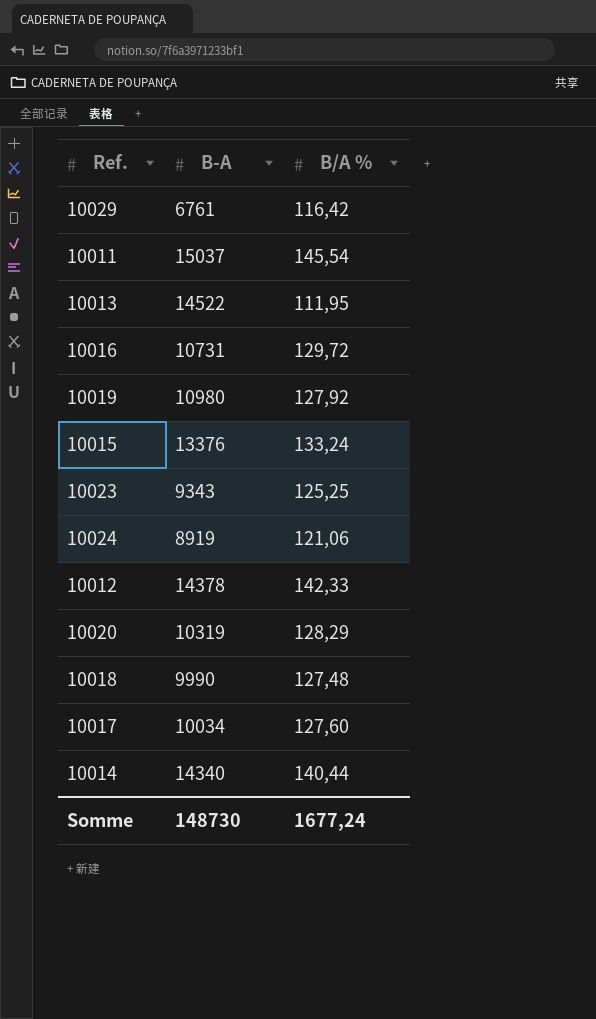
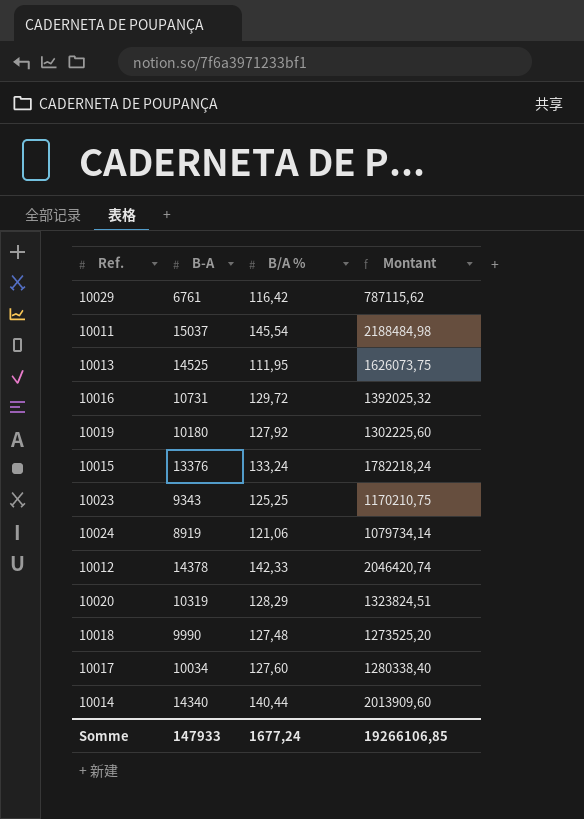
column Montant | formula: none -> [B-A] * [B/A %]
10013 | B-A: 14522 -> 14525
10019 | B-A: 10980 -> 10180
Somme | B-A: 148730 -> 147933

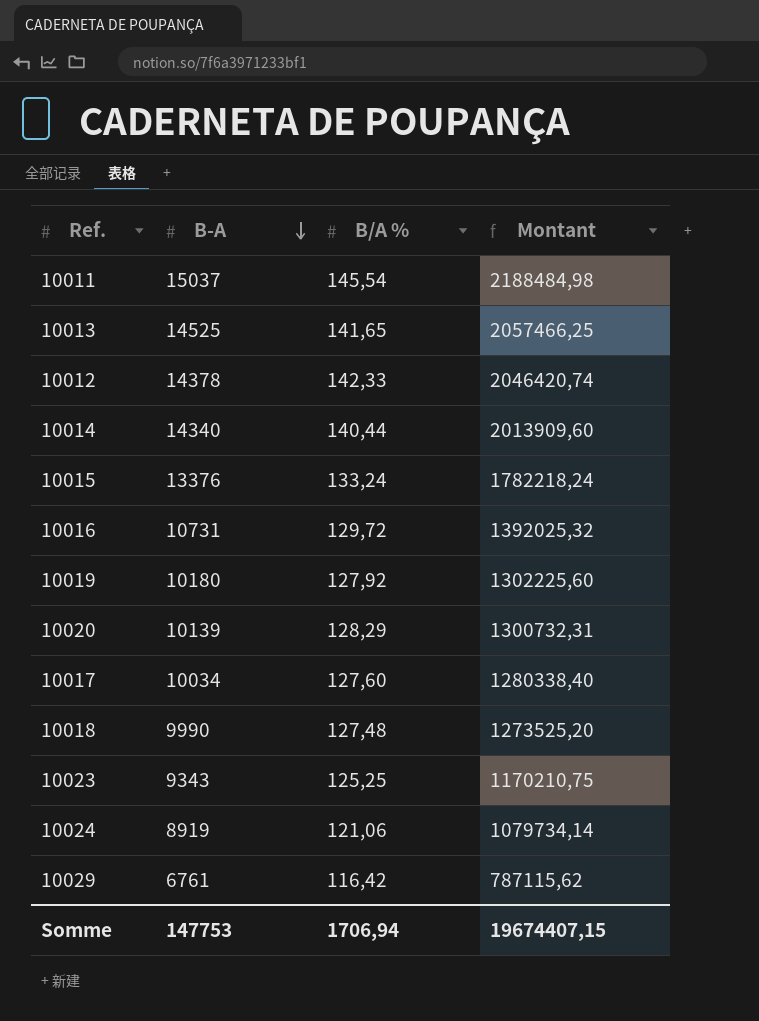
row order: none -> B-A descending
10013 | B/A %: 111,95 -> 141,65
10013 | Montant: 1626073,75 -> 2057466,25
10020 | B-A: 10319 -> 10139
10020 | Montant: 1323824,51 -> 1300732,31
Somme | B-A: 147933 -> 147753
Somme | B/A %: 1677,24 -> 1706,94
Somme | Montant: 19266106,85 -> 19674407,15

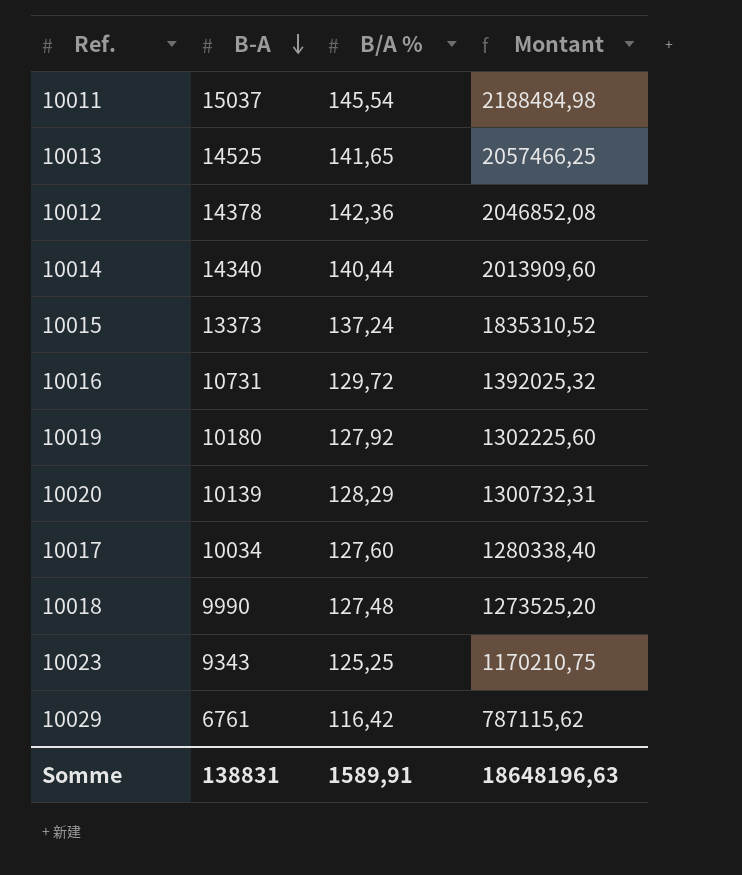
row 10024: 8919 | 121,06 | 1079734,14 -> none
10012 | B/A %: 142,33 -> 142,36
10012 | Montant: 2046420,74 -> 2046852,08
10015 | B-A: 13376 -> 13373
10015 | B/A %: 133,24 -> 137,24
10015 | Montant: 1782218,24 -> 1835310,52
Somme | B-A: 147753 -> 138831
Somme | B/A %: 1706,94 -> 1589,91
Somme | Montant: 19674407,15 -> 18648196,63

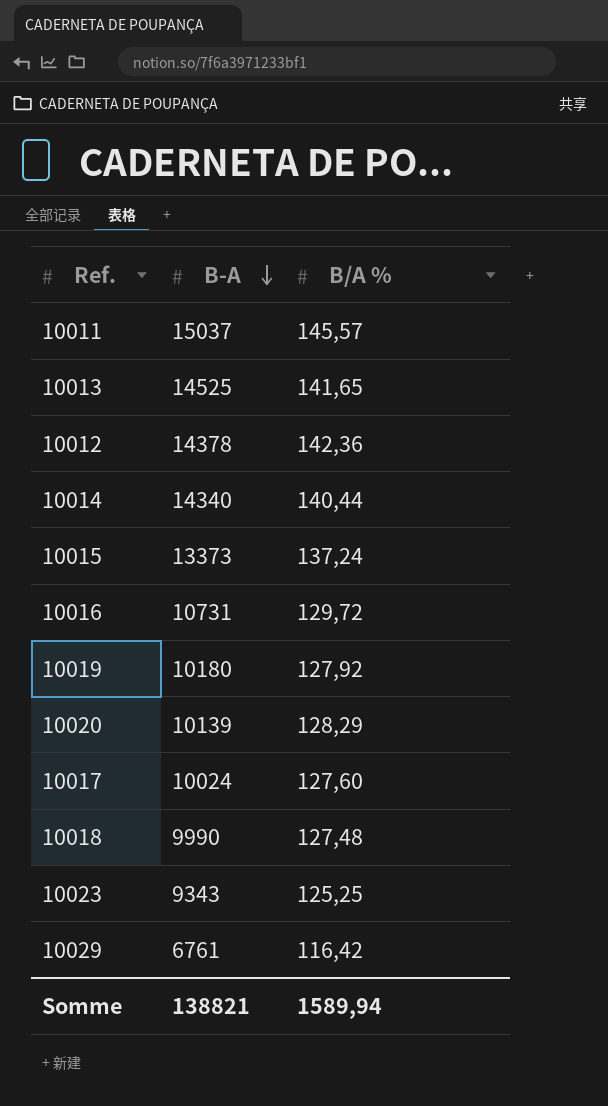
column Montant | formula: [B-A] * [B/A %] -> none
10011 | B/A %: 145,54 -> 145,57
10017 | B-A: 10034 -> 10024
Somme | B-A: 138831 -> 138821
Somme | B/A %: 1589,91 -> 1589,94

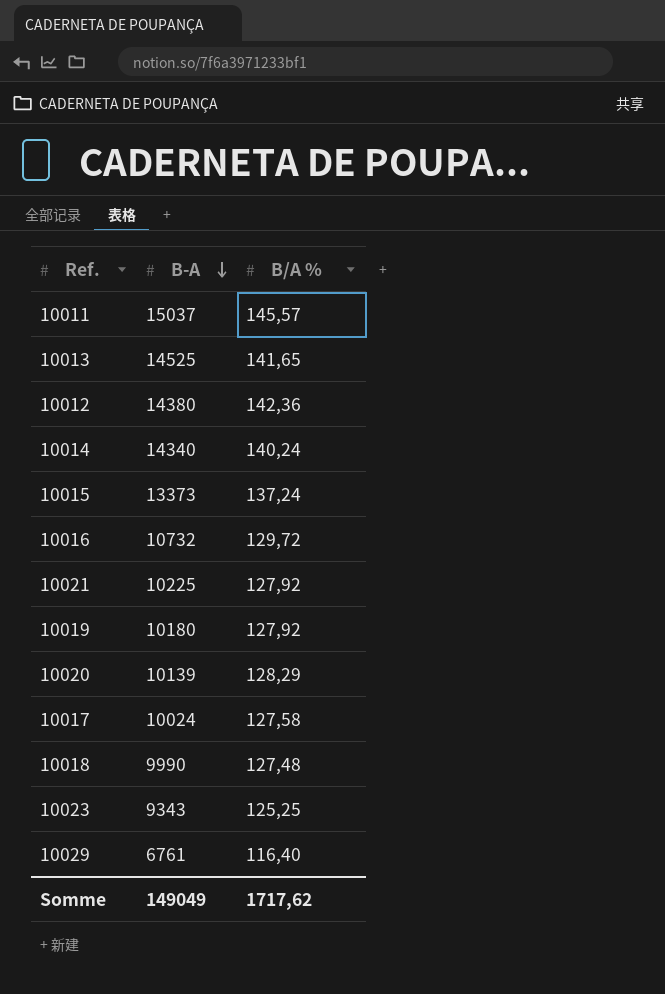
10012 | B-A: 14378 -> 14380
10014 | B/A %: 140,44 -> 140,24
10016 | B-A: 10731 -> 10732
row 10021: none -> 10225 | 127,92
10017 | B/A %: 127,60 -> 127,58
10029 | B/A %: 116,42 -> 116,40
Somme | B-A: 138821 -> 149049
Somme | B/A %: 1589,94 -> 1717,62

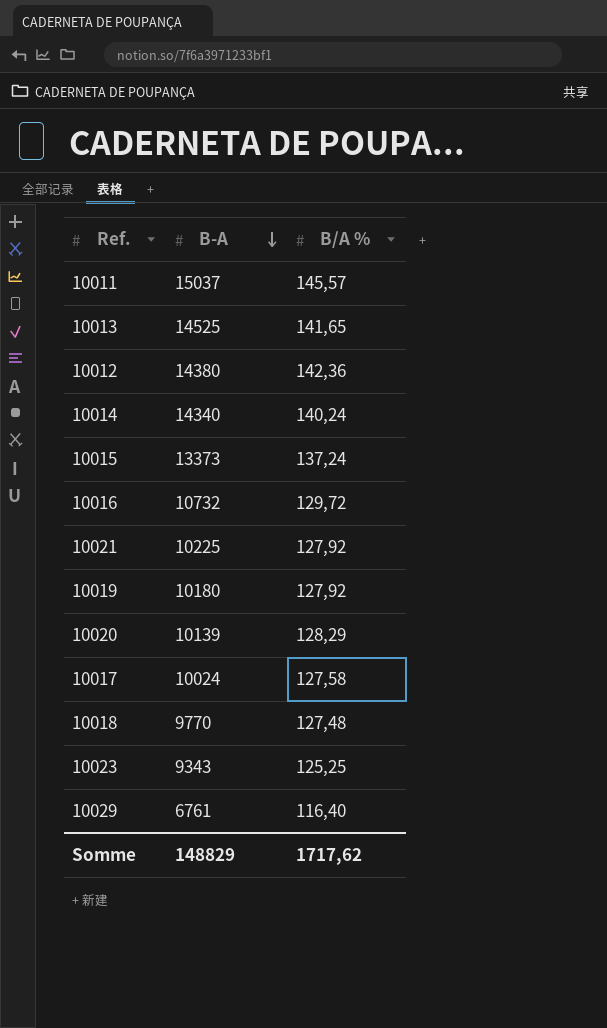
10018 | B-A: 9990 -> 9770
Somme | B-A: 149049 -> 148829

